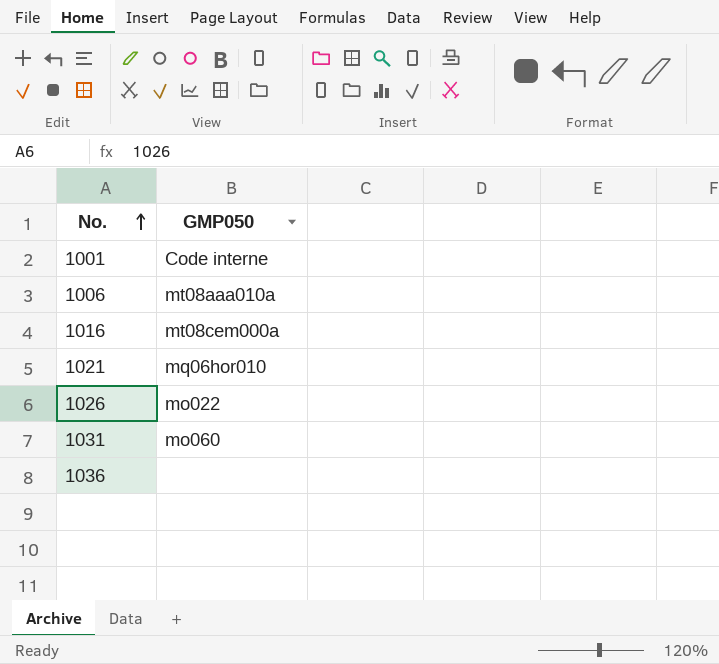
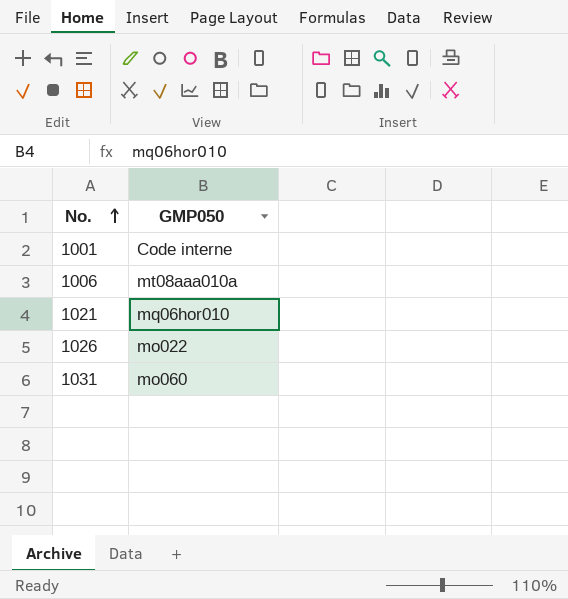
row 1016: mt08cem000a -> none
row 1036: none -> none

